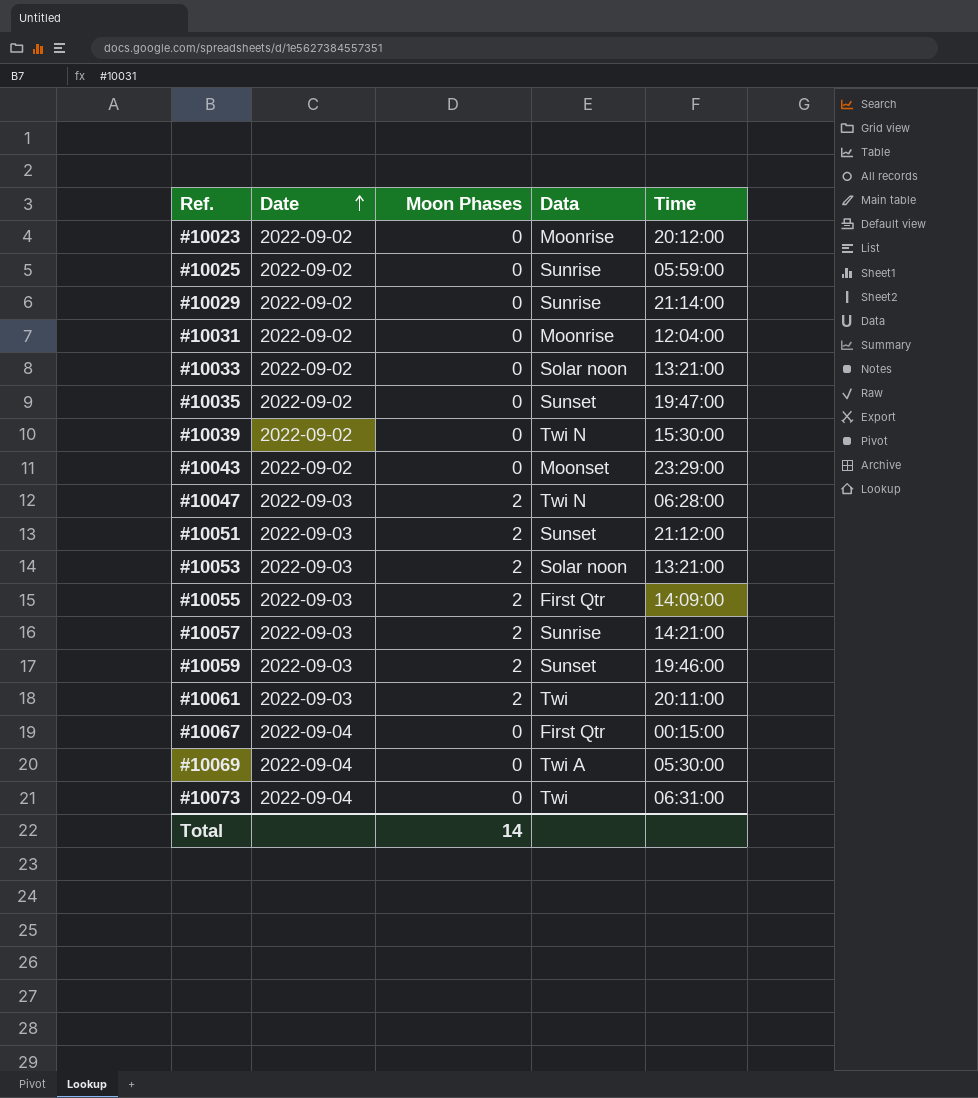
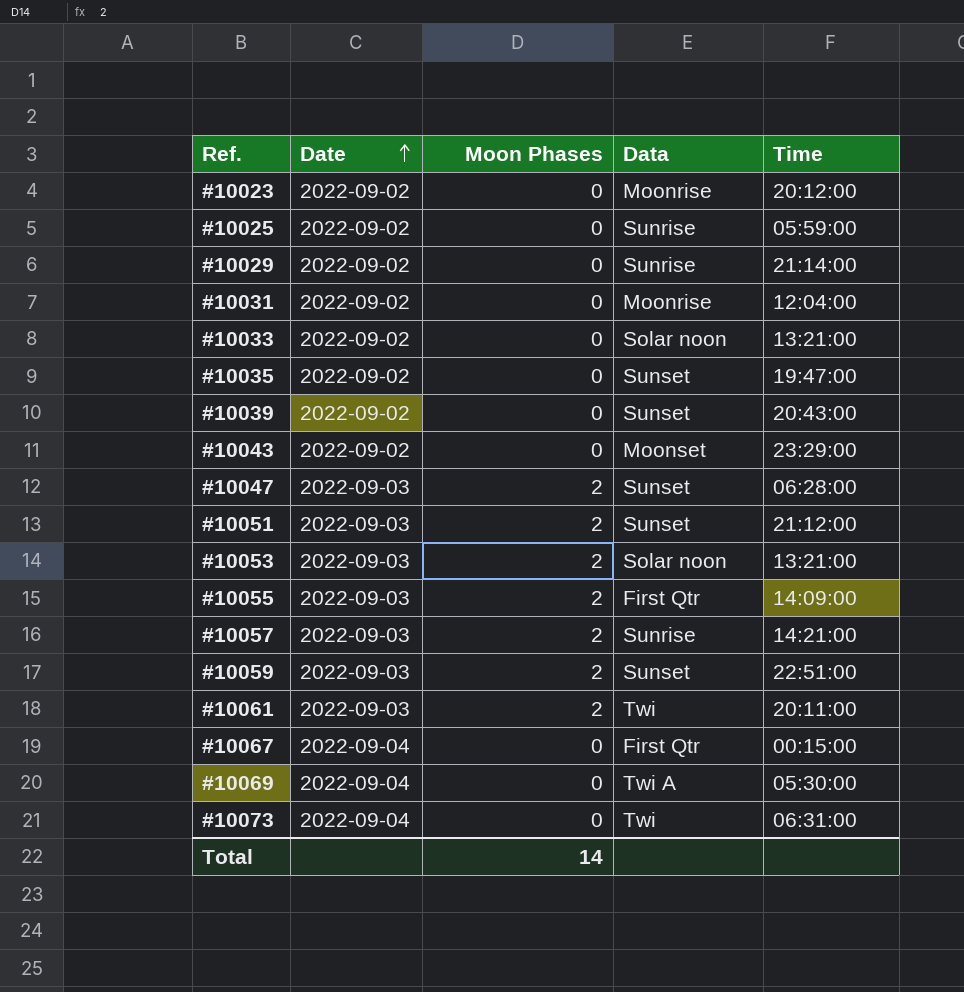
#10039 | Data: Twi N -> Sunset
#10039 | Time: 15:30:00 -> 20:43:00
#10047 | Data: Twi N -> Sunset
#10059 | Time: 19:46:00 -> 22:51:00

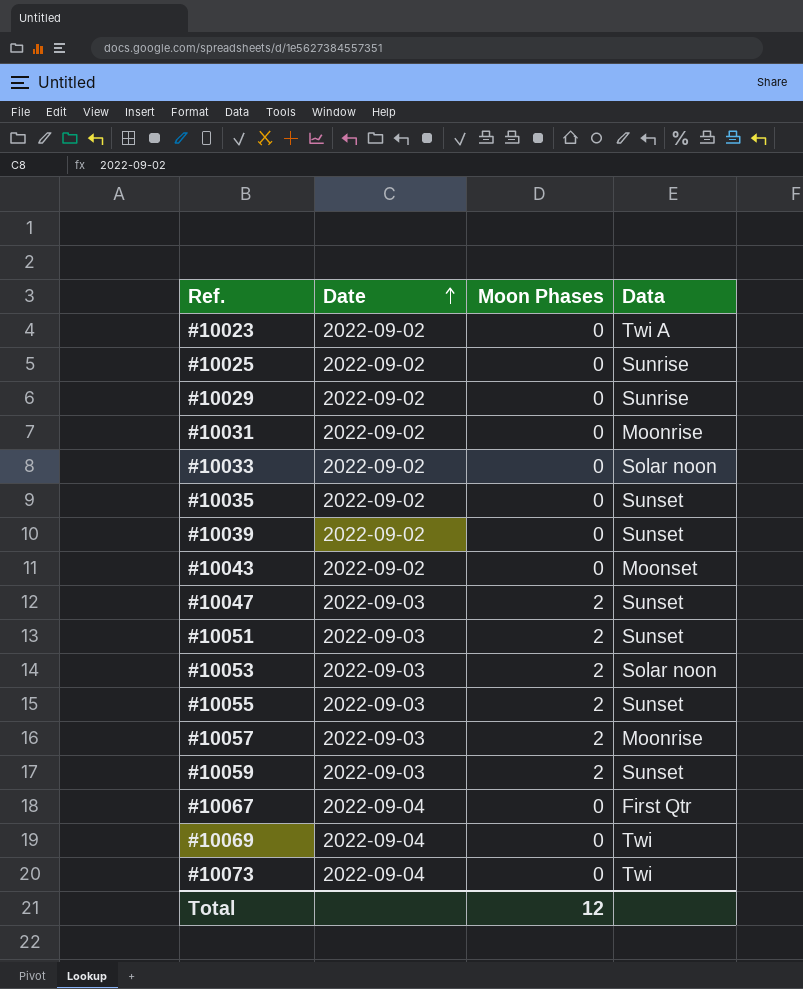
column Time | position: 5 -> none
row #10061: 2022-09-03 | 2 | Twi | 20:11:00 -> none
#10023 | Data: Moonrise -> Twi A
#10055 | Data: First Qtr -> Sunset
#10057 | Data: Sunrise -> Moonrise
#10069 | Data: Twi A -> Twi
Total | Moon Phases: 14 -> 12

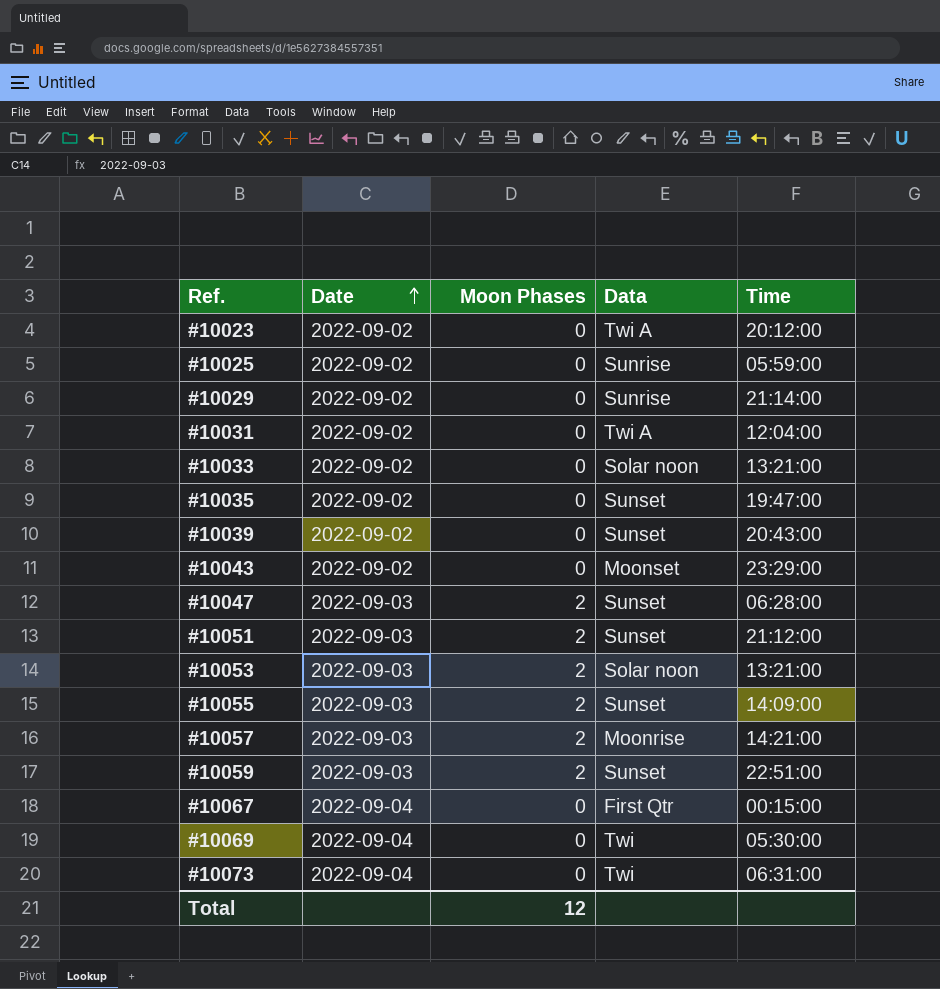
column Time | position: none -> 5
#10031 | Data: Moonrise -> Twi A

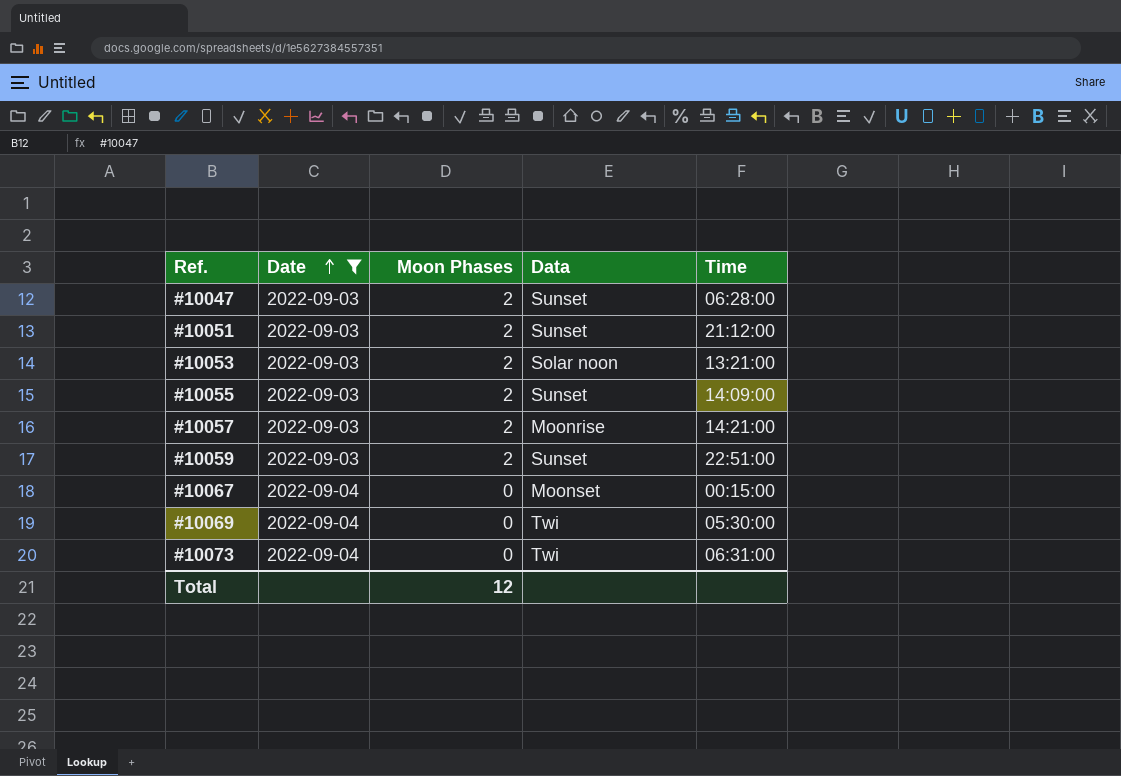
filter: none -> Date != 2022-09-02
#10067 | Data: First Qtr -> Moonset

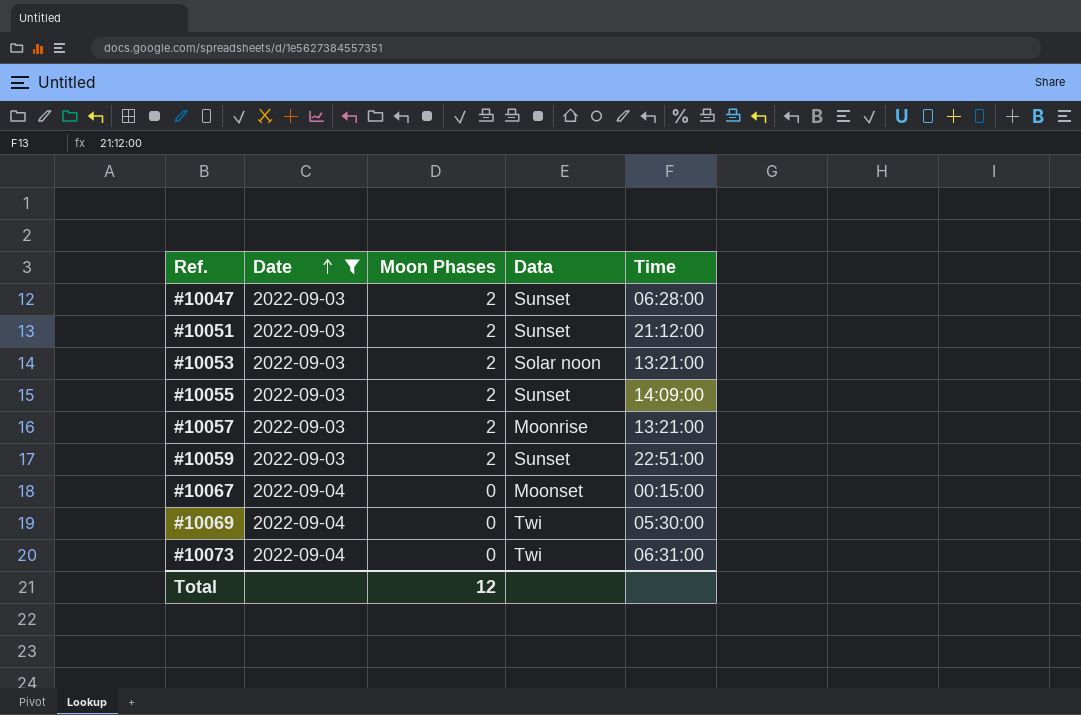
#10057 | Time: 14:21:00 -> 13:21:00

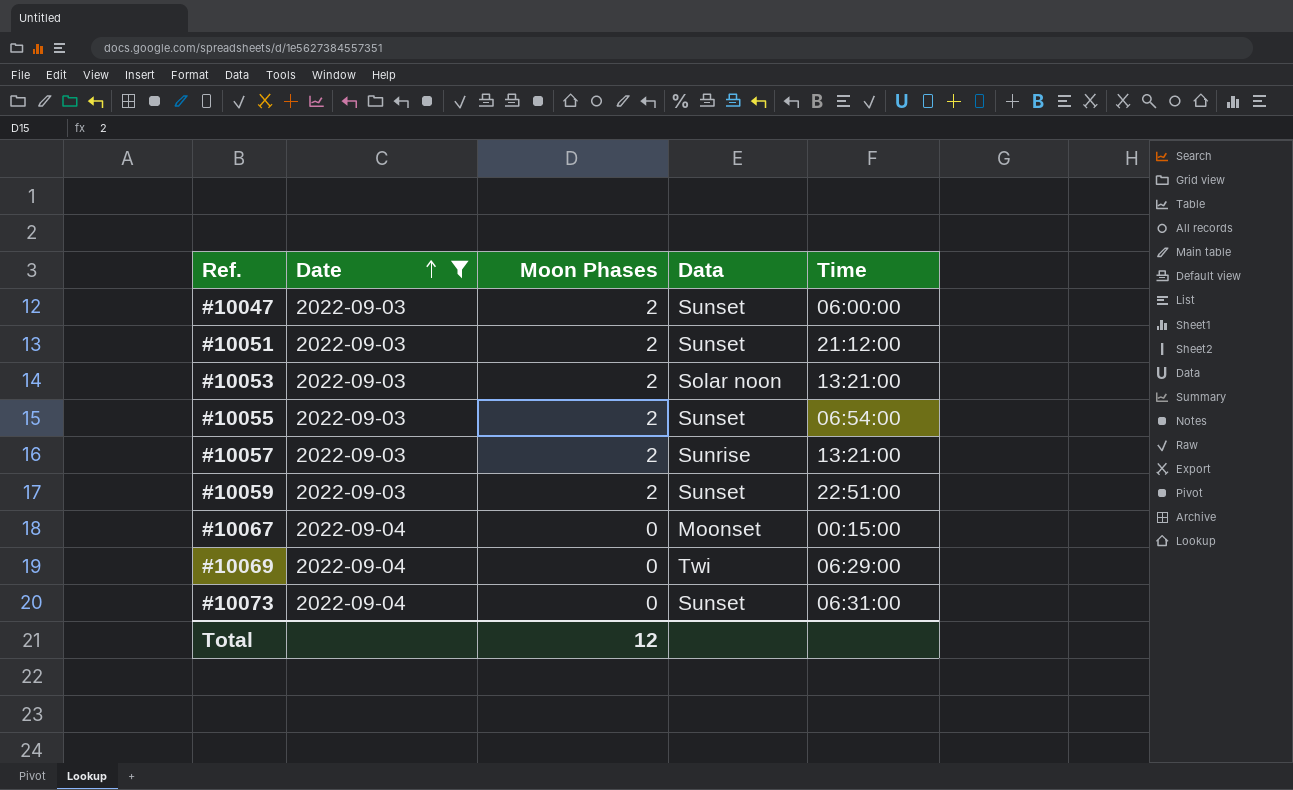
#10047 | Time: 06:28:00 -> 06:00:00
#10055 | Time: 14:09:00 -> 06:54:00
#10057 | Data: Moonrise -> Sunrise
#10069 | Time: 05:30:00 -> 06:29:00
#10073 | Data: Twi -> Sunset

